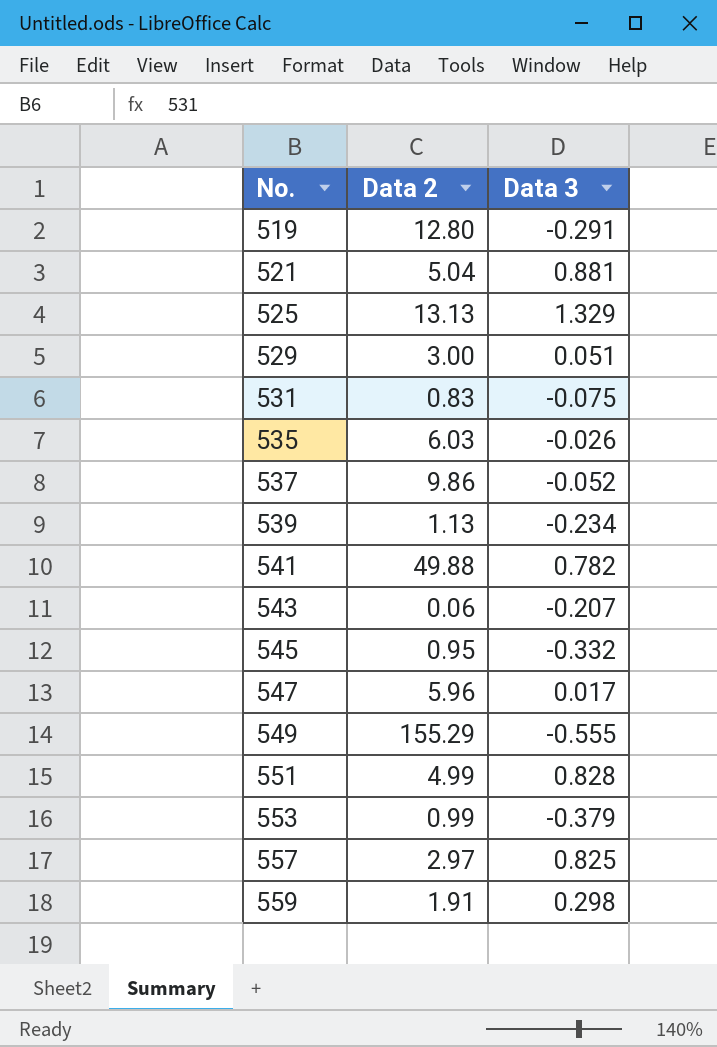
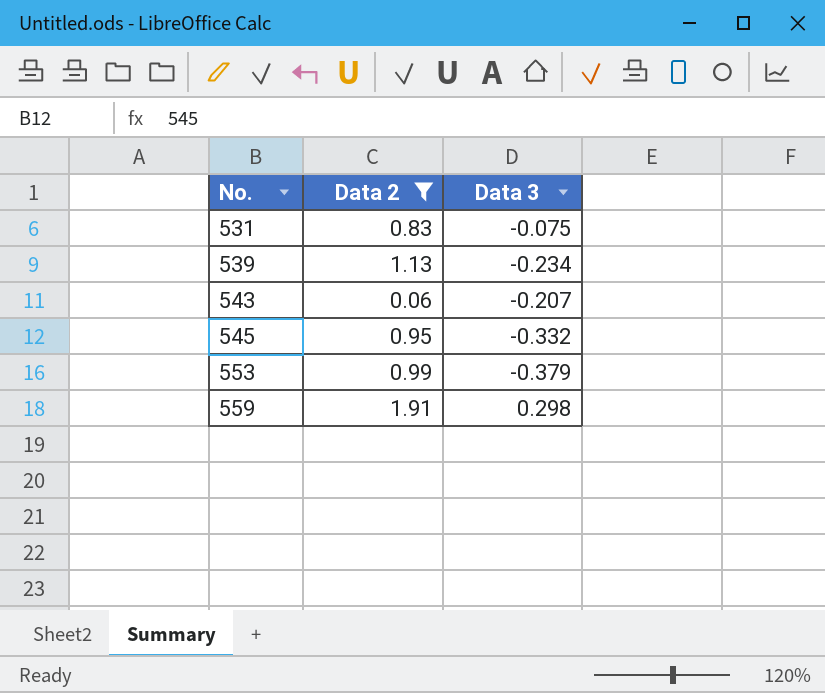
filter: none -> Data 2 <= 1.91

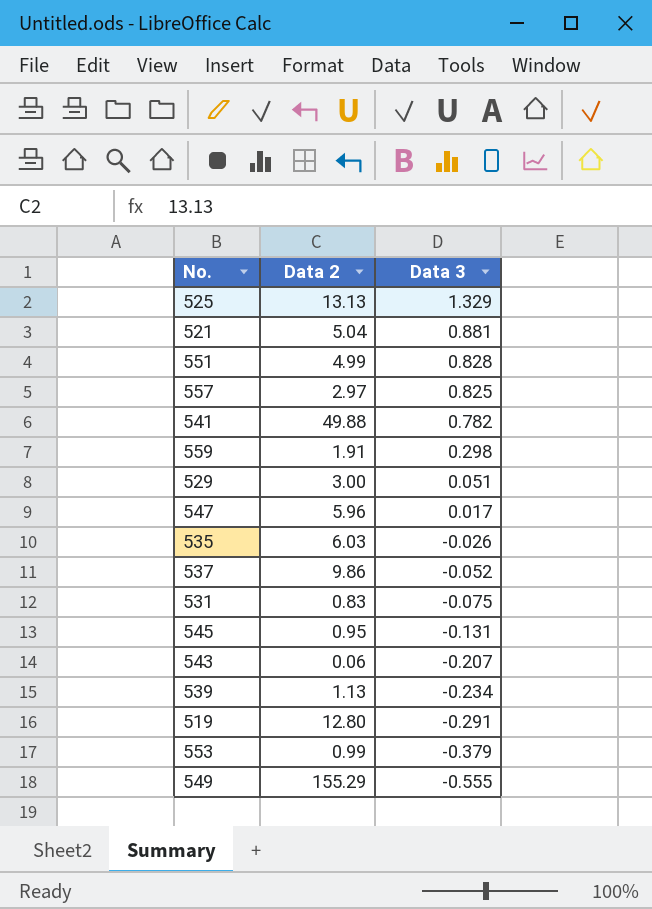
filter: Data 2 <= 1.91 -> none
row order: No. ascending -> Data 3 descending
545 | Data 3: -0.332 -> -0.131

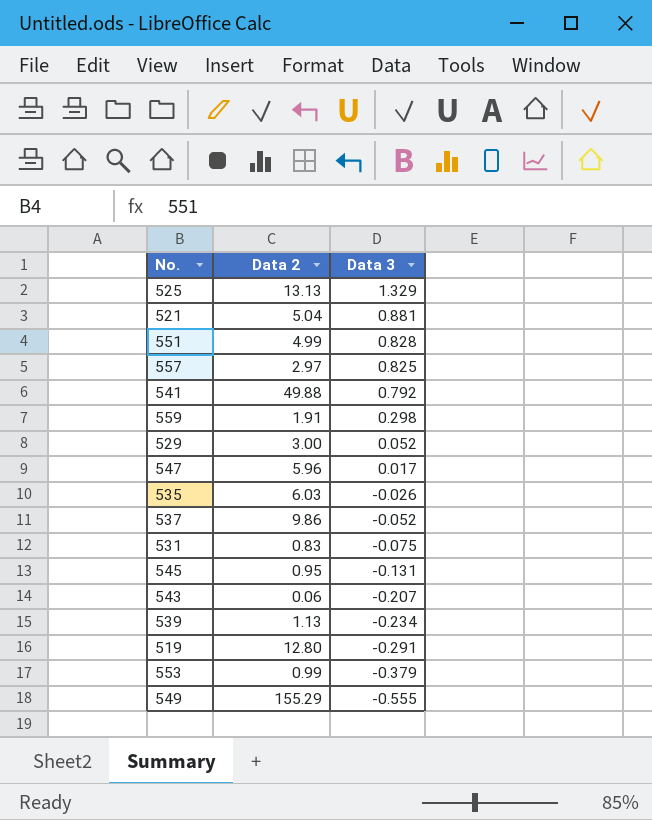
541 | Data 3: 0.782 -> 0.792
529 | Data 3: 0.051 -> 0.052

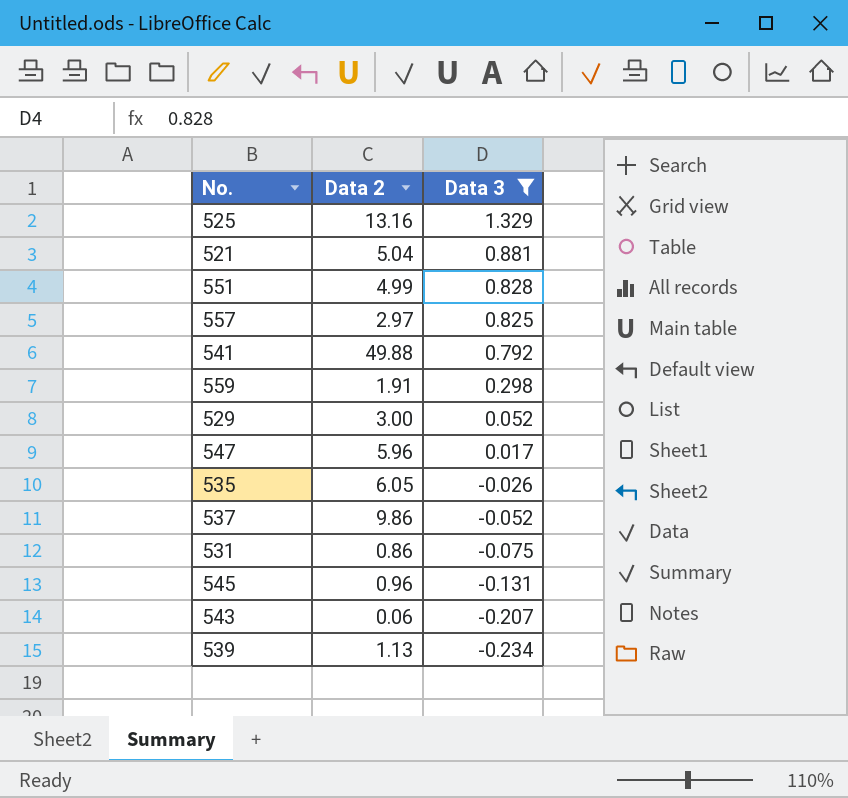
filter: none -> Data 3 >= -0.234
525 | Data 2: 13.13 -> 13.16
535 | Data 2: 6.03 -> 6.05
531 | Data 2: 0.83 -> 0.86
545 | Data 2: 0.95 -> 0.96

